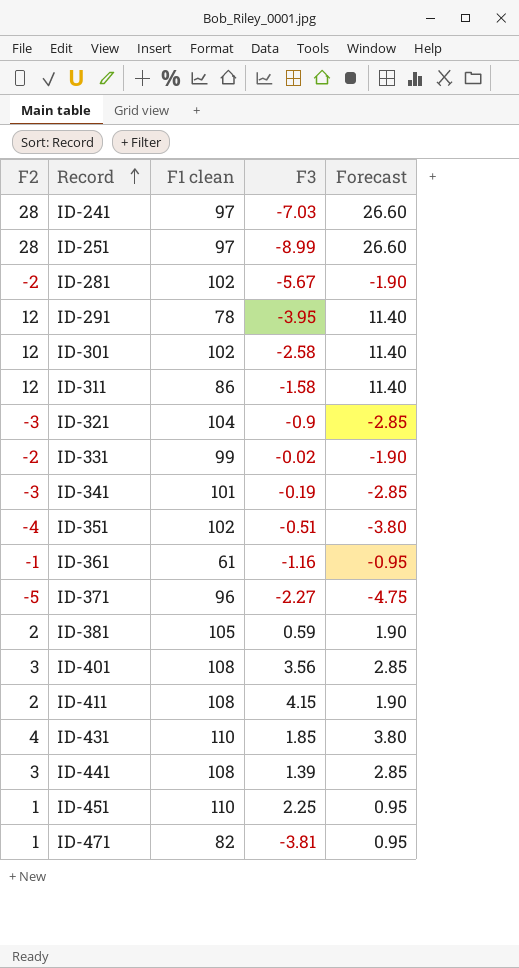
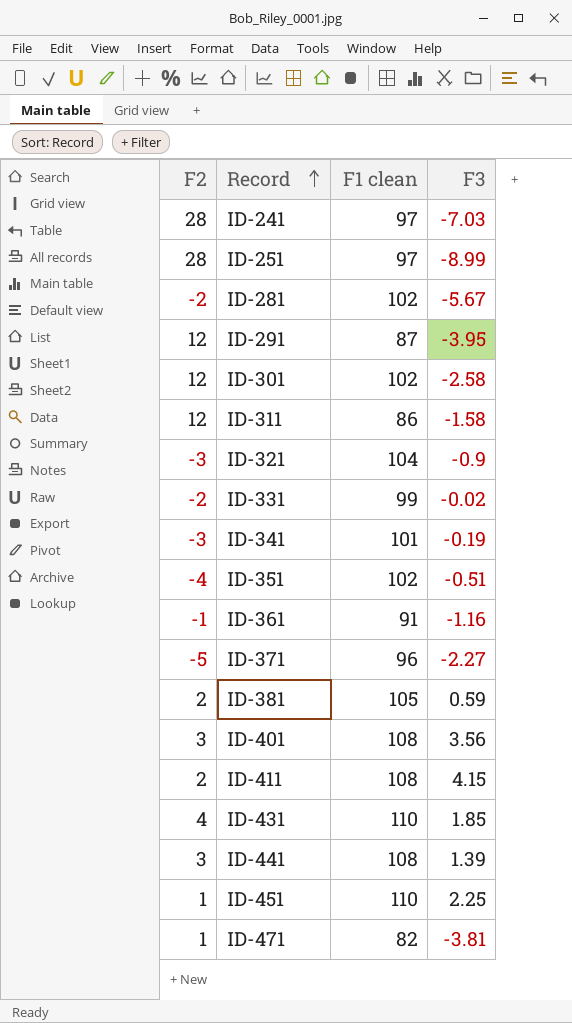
column Forecast | formula: [F2] * 0.95 -> none
ID-291 | F1 clean: 78 -> 87
ID-361 | F1 clean: 61 -> 91

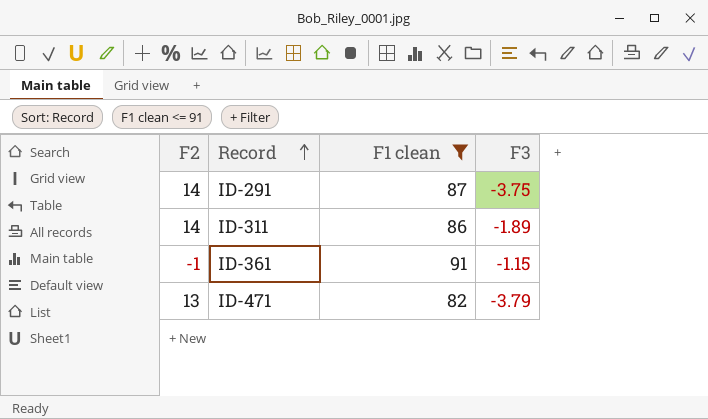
filter: none -> F1 clean <= 91
ID-291 | F2: 12 -> 14
ID-291 | F3: -3.95 -> -3.75
ID-311 | F2: 12 -> 14
ID-311 | F3: -1.58 -> -1.89
ID-361 | F3: -1.16 -> -1.15
ID-471 | F2: 1 -> 13
ID-471 | F3: -3.81 -> -3.79

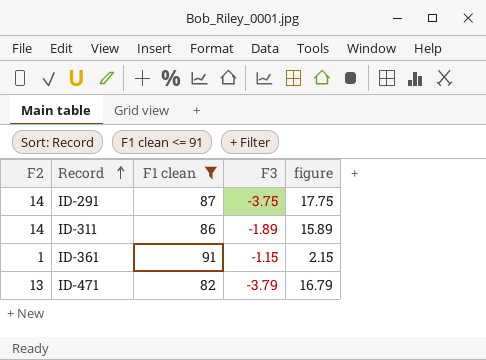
column figure | formula: none -> [F2] - [F3]
ID-361 | F2: -1 -> 1

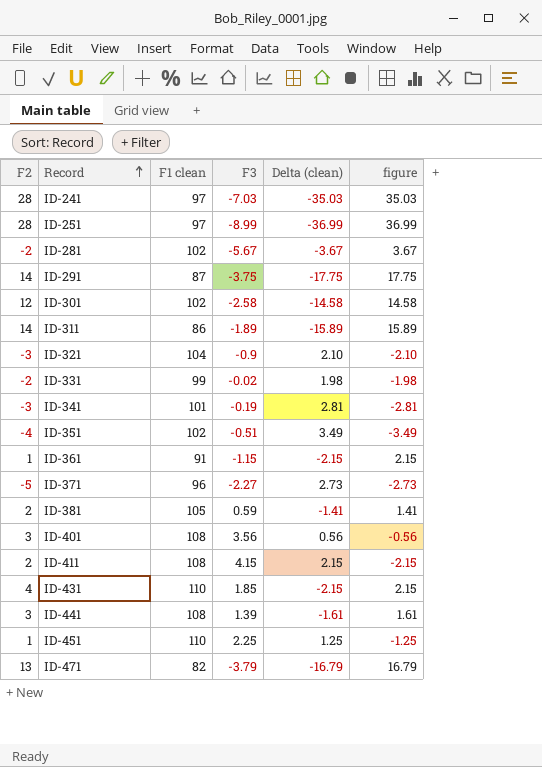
filter: F1 clean <= 91 -> none
column Delta (clean) | formula: none -> [F3] - [F2]

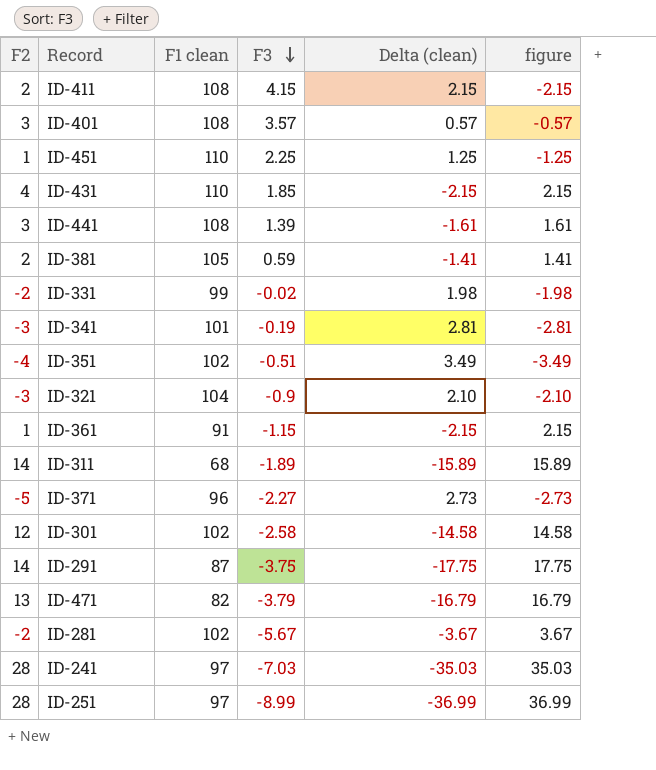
row order: Record ascending -> F3 descending
ID-401 | F3: 3.56 -> 3.57
ID-401 | Delta (clean): 0.56 -> 0.57
ID-401 | figure: -0.56 -> -0.57
ID-311 | F1 clean: 86 -> 68

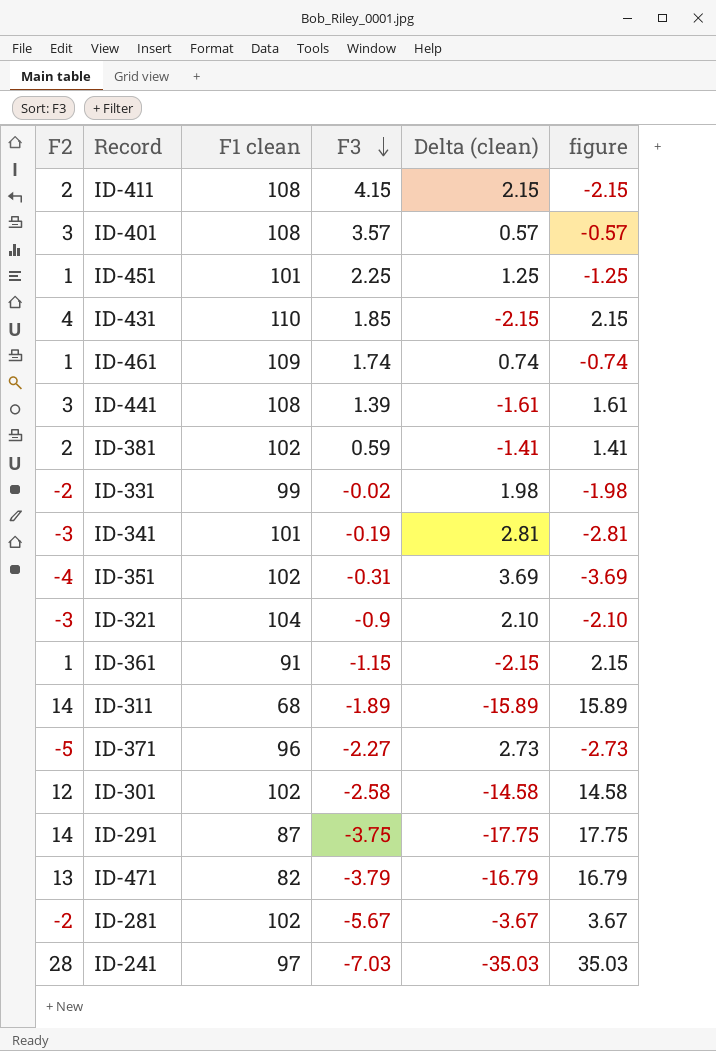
row ID-251: 28 | 97 | -8.99 | -36.99 | 36.99 -> none
ID-451 | F1 clean: 110 -> 101
row ID-461: none -> 1 | 109 | 1.74 | 0.74 | -0.74
ID-381 | F1 clean: 105 -> 102
ID-351 | F3: -0.51 -> -0.31
ID-351 | Delta (clean): 3.49 -> 3.69
ID-351 | figure: -3.49 -> -3.69

